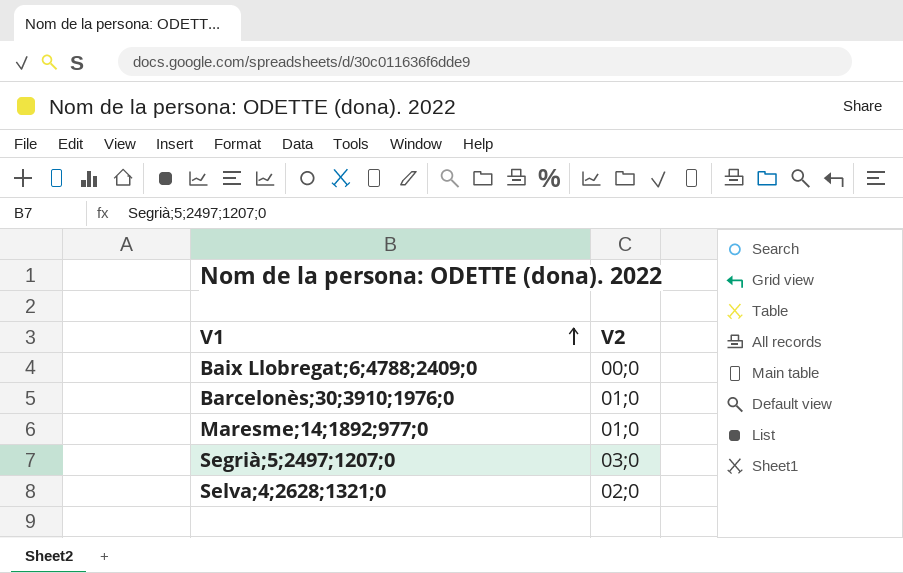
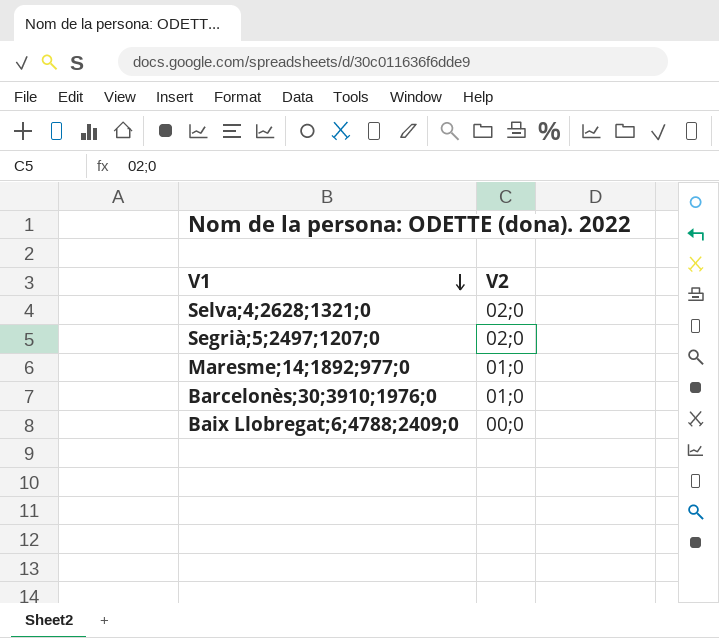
row order: V1 ascending -> V1 descending
Segrià;5;2497;1207;0 | V2: 03;0 -> 02;0

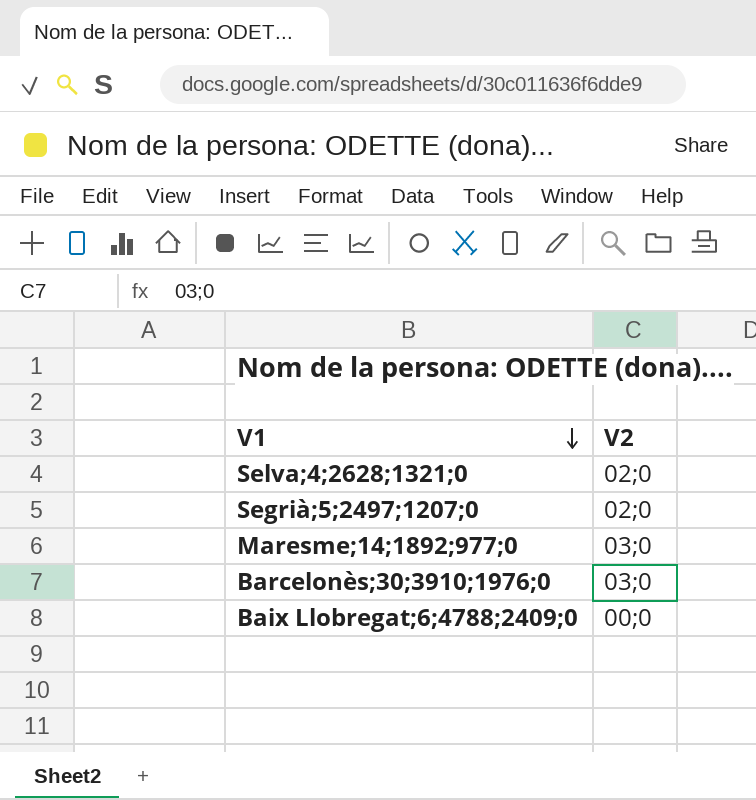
Maresme;14;1892;977;0 | V2: 01;0 -> 03;0
Barcelonès;30;3910;1976;0 | V2: 01;0 -> 03;0

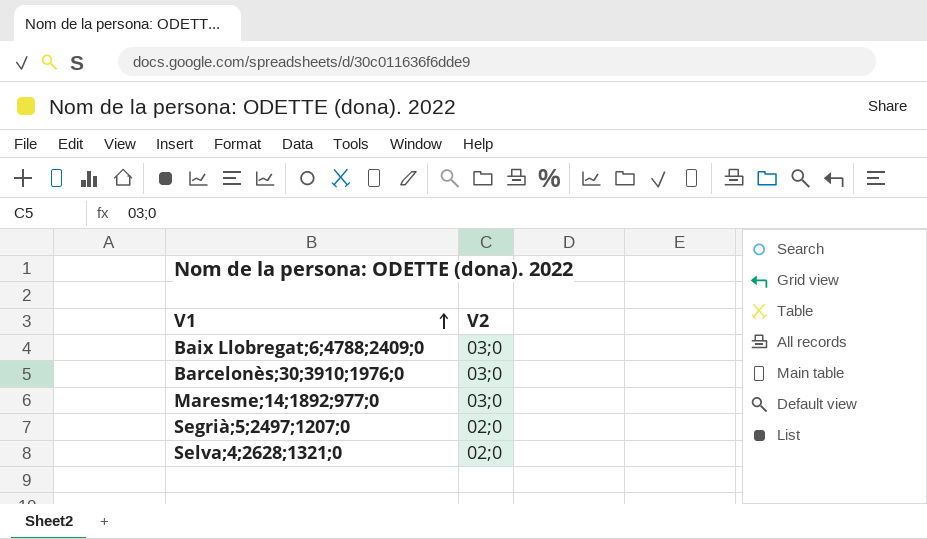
row order: V1 descending -> V1 ascending
Baix Llobregat;6;4788;2409;0 | V2: 00;0 -> 03;0

